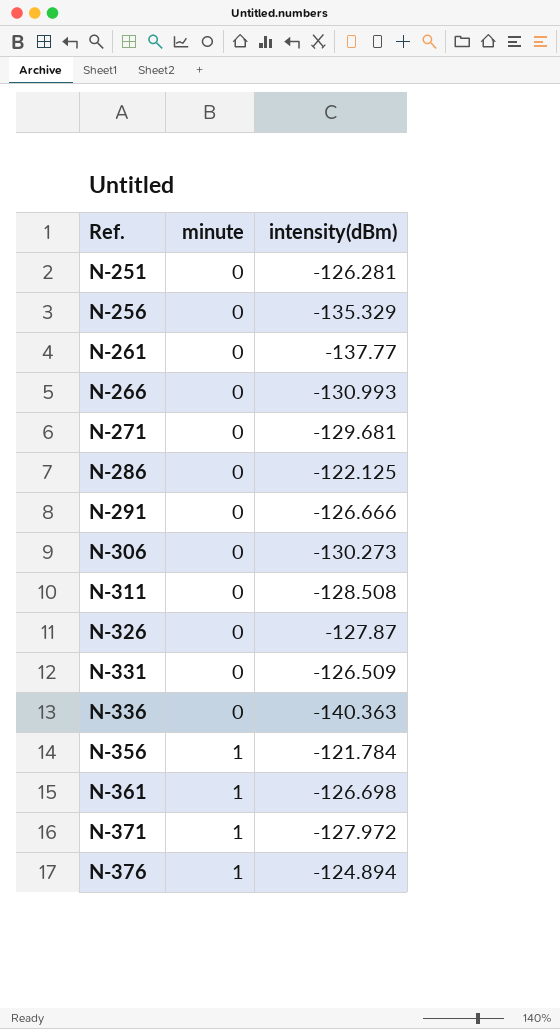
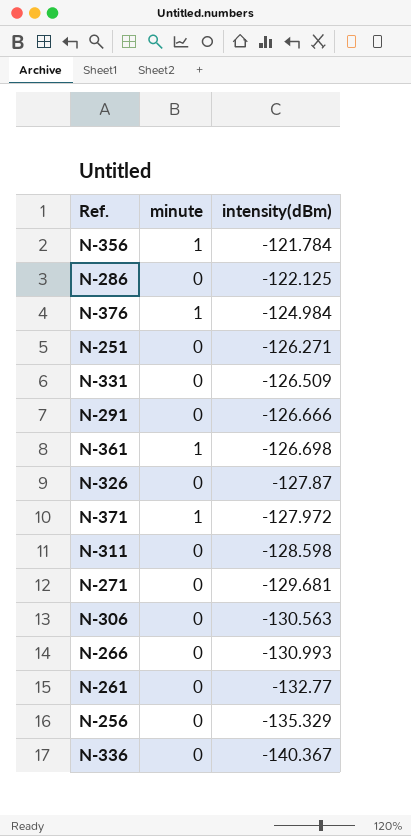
row order: Ref. ascending -> intensity(dBm) descending
N-376 | intensity(dBm): -124.894 -> -124.984
N-251 | intensity(dBm): -126.281 -> -126.271
N-311 | intensity(dBm): -128.508 -> -128.598
N-306 | intensity(dBm): -130.273 -> -130.563
N-261 | intensity(dBm): -137.77 -> -132.77
N-336 | intensity(dBm): -140.363 -> -140.367

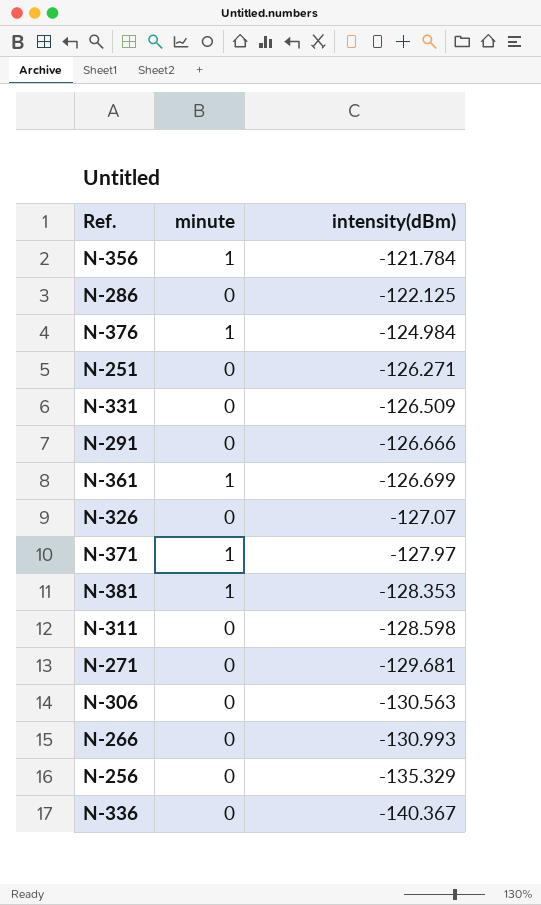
row N-261: 0 | -132.77 -> none
N-361 | intensity(dBm): -126.698 -> -126.699
N-326 | intensity(dBm): -127.87 -> -127.07
N-371 | intensity(dBm): -127.972 -> -127.97
row N-381: none -> 1 | -128.353

